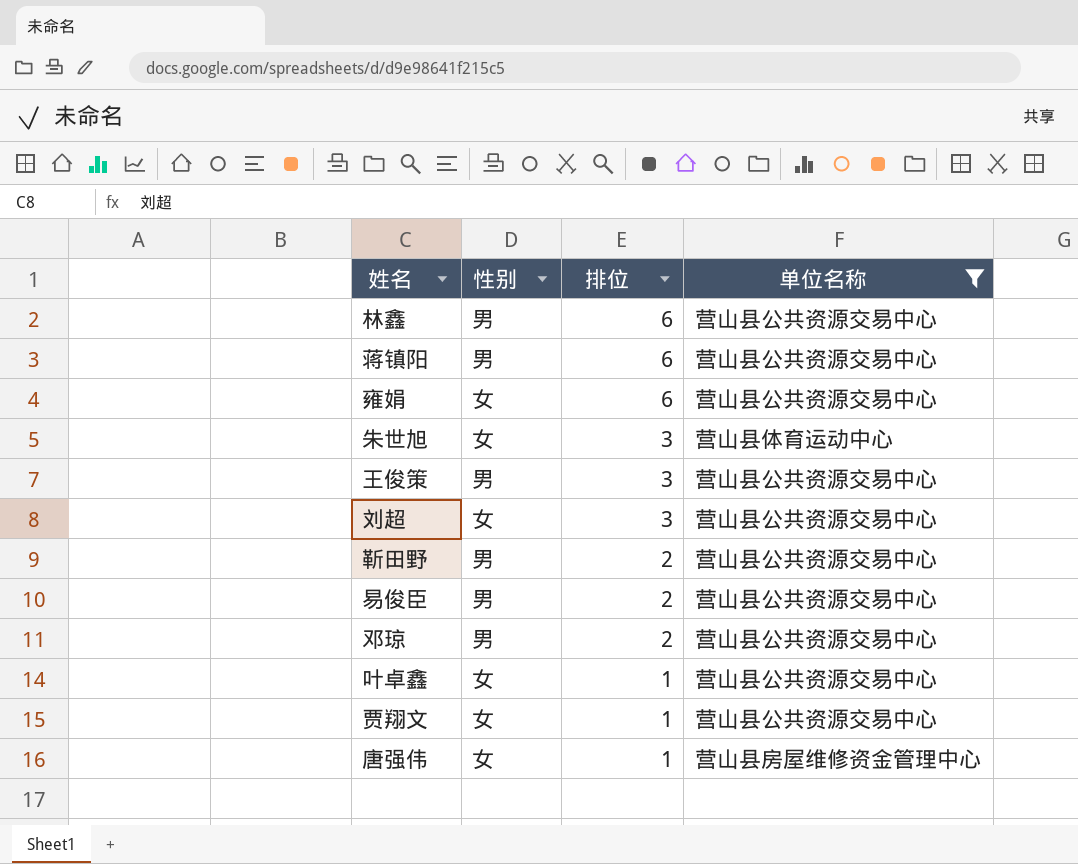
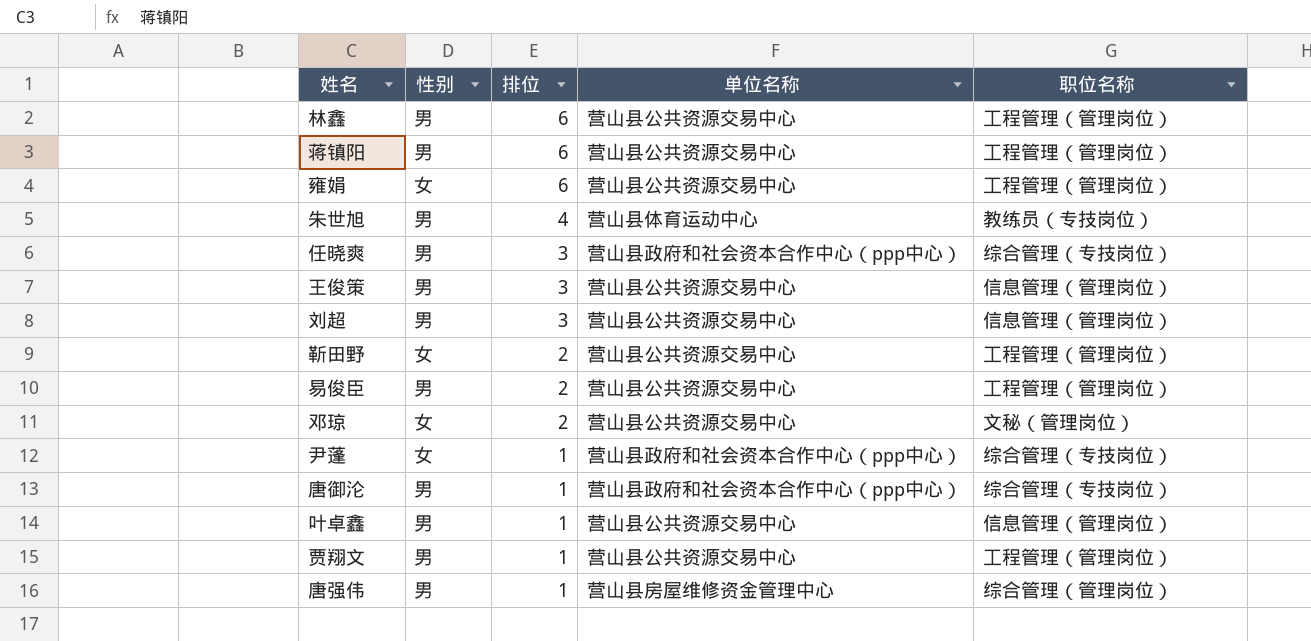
filter: 单位名称 != 营山县政府和社会资本合作中心（ppp中心） -> none
column 职位名称 | position: none -> 5
朱世旭 | 性别: 女 -> 男
朱世旭 | 排位: 3 -> 4
刘超 | 性别: 女 -> 男
靳田野 | 性别: 男 -> 女
邓琼 | 性别: 男 -> 女
叶卓鑫 | 性别: 女 -> 男
贾翔文 | 性别: 女 -> 男
唐强伟 | 性别: 女 -> 男

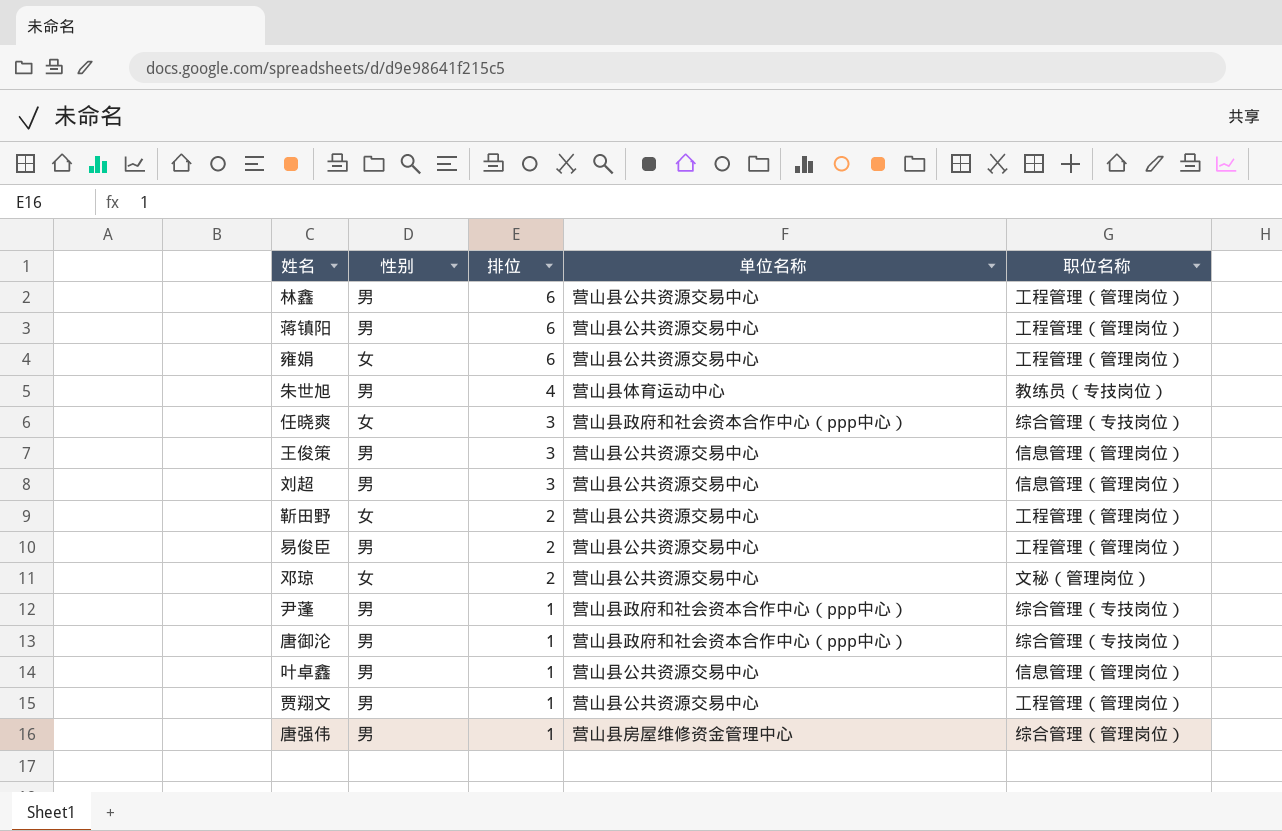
任晓爽 | 性别: 男 -> 女
尹蓬 | 性别: 女 -> 男

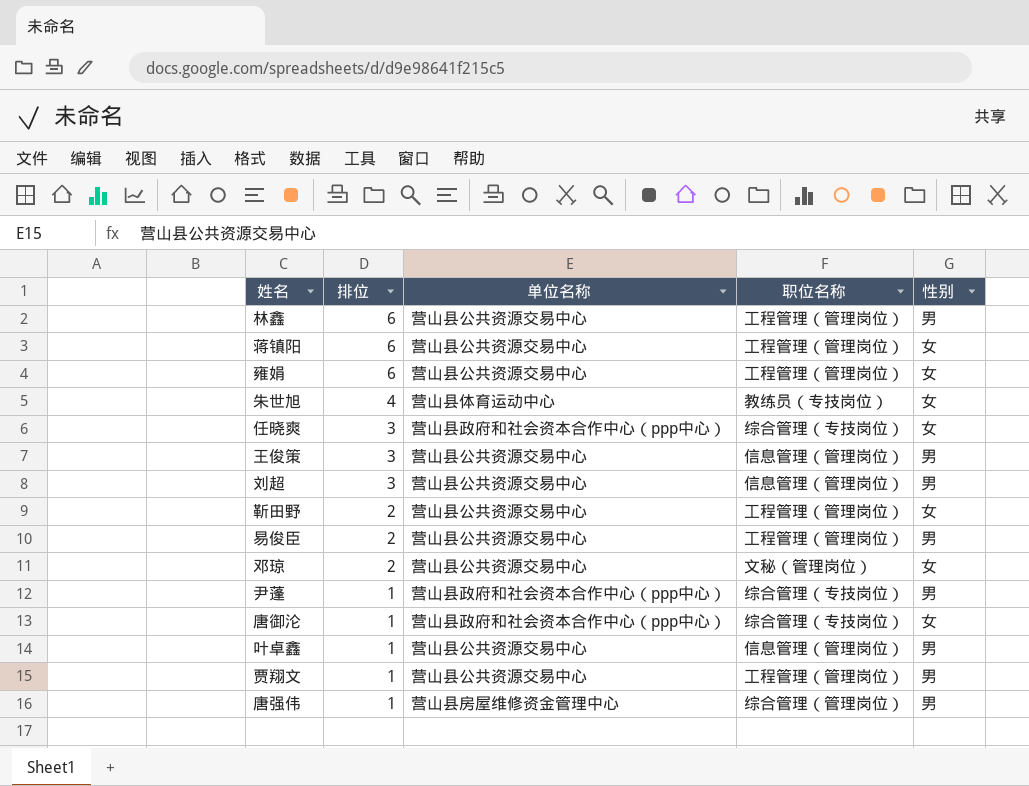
column 性别 | position: 2 -> 5
蒋镇阳 | 性别: 男 -> 女
朱世旭 | 性别: 男 -> 女
唐御沦 | 性别: 男 -> 女

